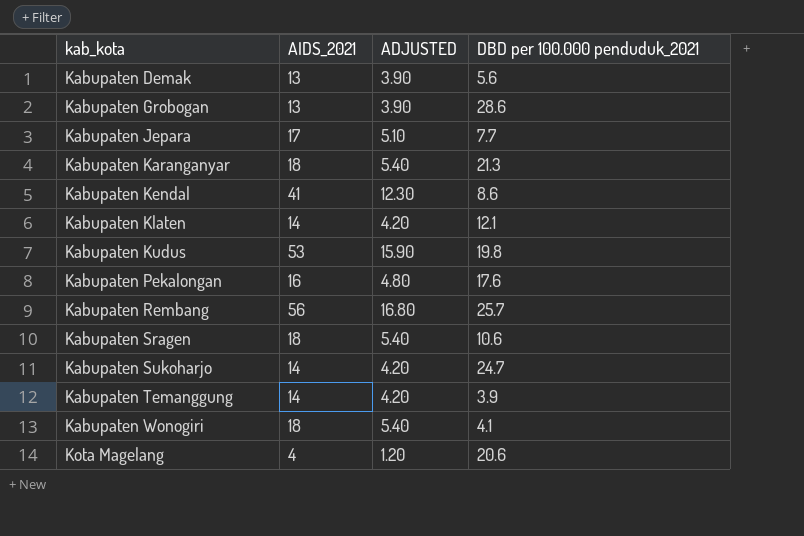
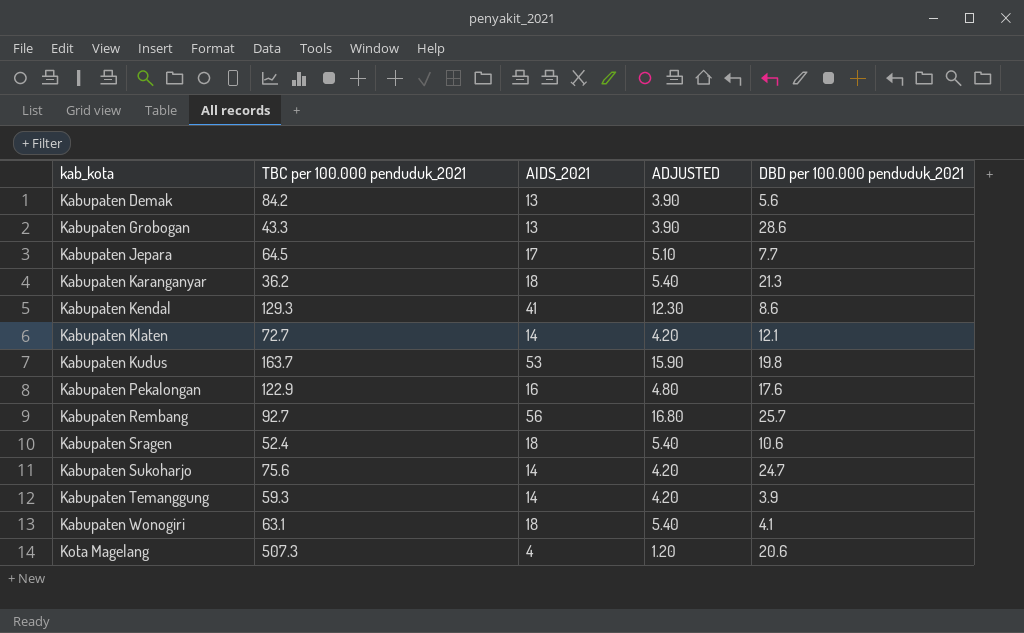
column TBC per 100.000 penduduk_2021 | position: none -> 2

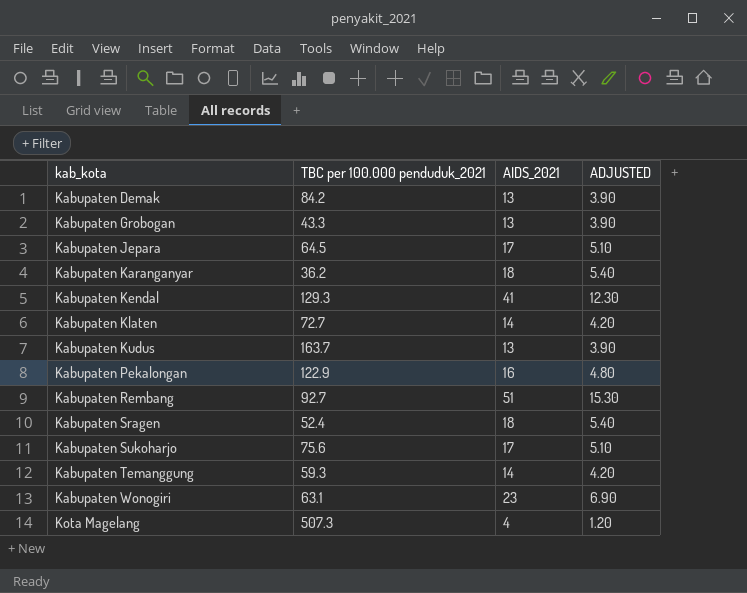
column DBD per 100.000 penduduk_2021 | position: 5 -> none
Kabupaten Kudus | AIDS_2021: 53 -> 13
Kabupaten Kudus | ADJUSTED: 15.90 -> 3.90
Kabupaten Rembang | AIDS_2021: 56 -> 51
Kabupaten Rembang | ADJUSTED: 16.80 -> 15.30
Kabupaten Sukoharjo | AIDS_2021: 14 -> 17
Kabupaten Sukoharjo | ADJUSTED: 4.20 -> 5.10
Kabupaten Wonogiri | AIDS_2021: 18 -> 23
Kabupaten Wonogiri | ADJUSTED: 5.40 -> 6.90

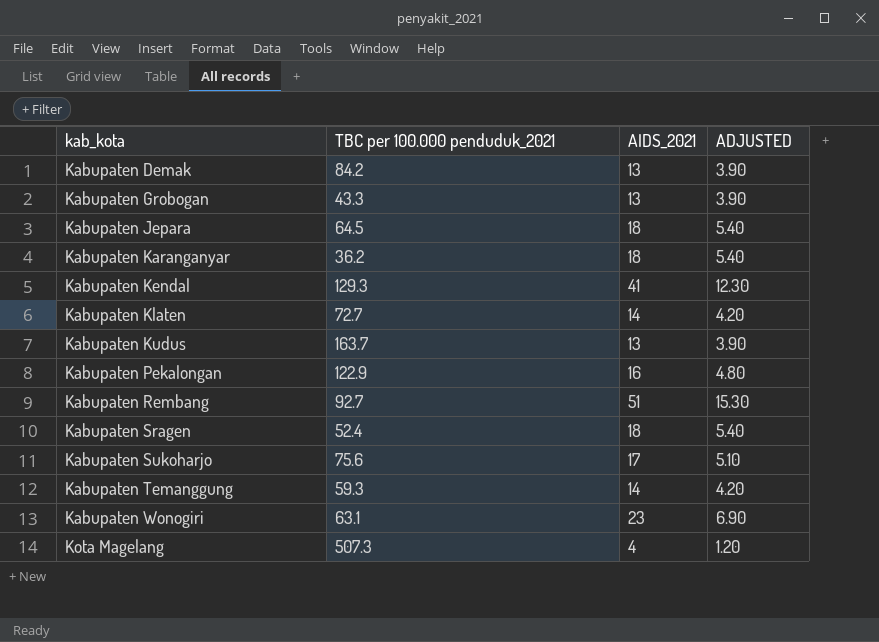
Kabupaten Jepara | AIDS_2021: 17 -> 18
Kabupaten Jepara | ADJUSTED: 5.10 -> 5.40

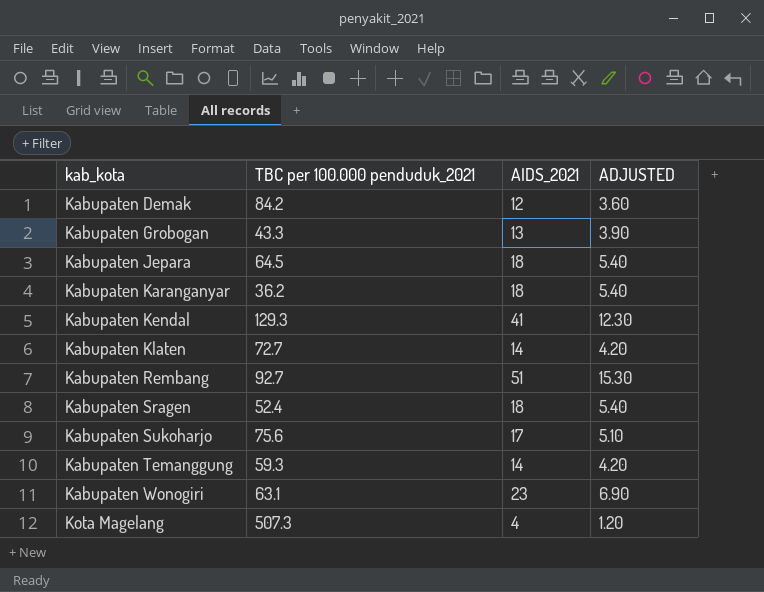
row Kabupaten Kudus: 163.7 | 13 | 3.90 -> none
row Kabupaten Pekalongan: 122.9 | 16 | 4.80 -> none
Kabupaten Demak | AIDS_2021: 13 -> 12
Kabupaten Demak | ADJUSTED: 3.90 -> 3.60

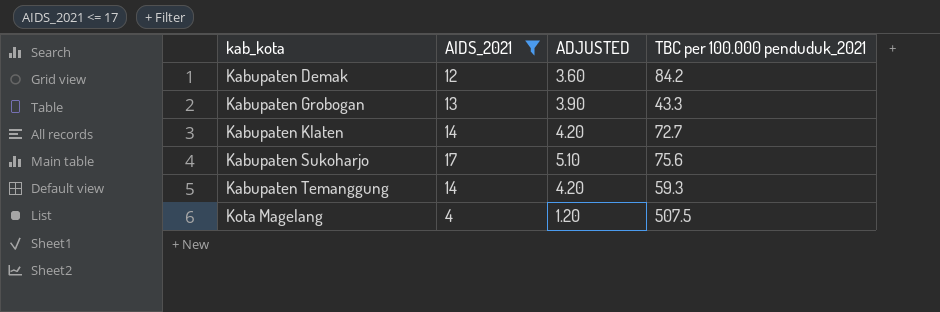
filter: none -> AIDS_2021 <= 17
column TBC per 100.000 penduduk_2021 | position: 2 -> 4
Kota Magelang | TBC per 100.000 penduduk_2021: 507.3 -> 507.5

